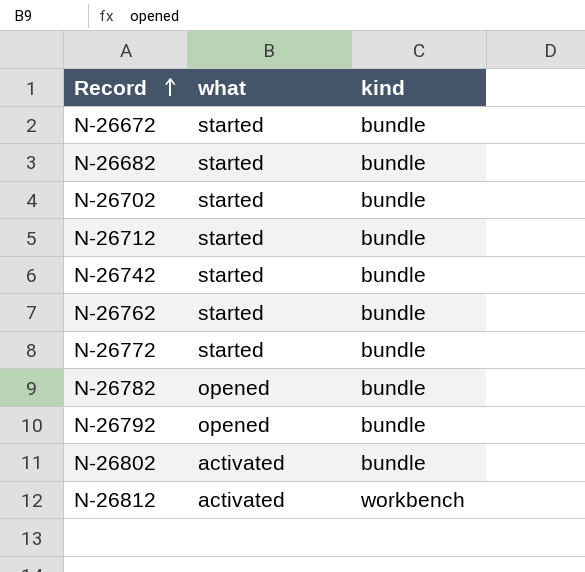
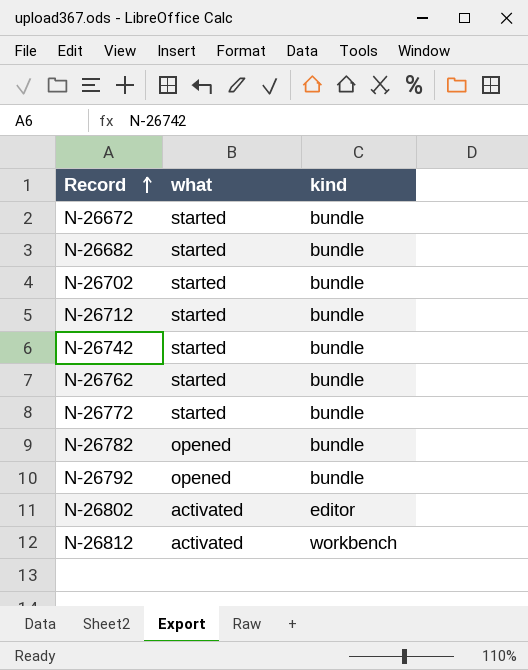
N-26802 | kind: bundle -> editor

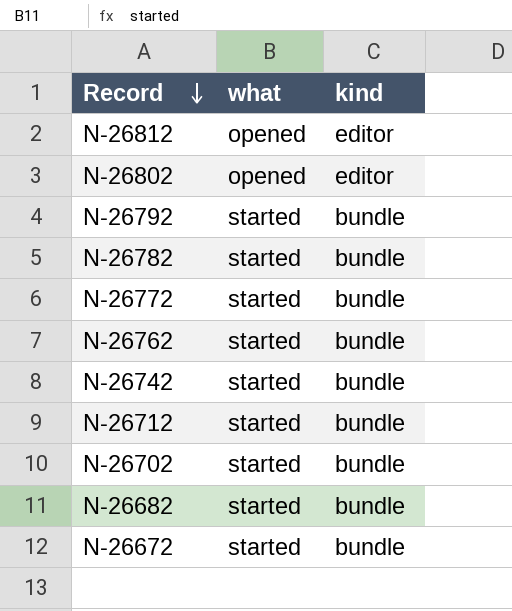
row order: Record ascending -> Record descending
N-26812 | what: activated -> opened
N-26812 | kind: workbench -> editor
N-26802 | what: activated -> opened
N-26792 | what: opened -> started
N-26782 | what: opened -> started

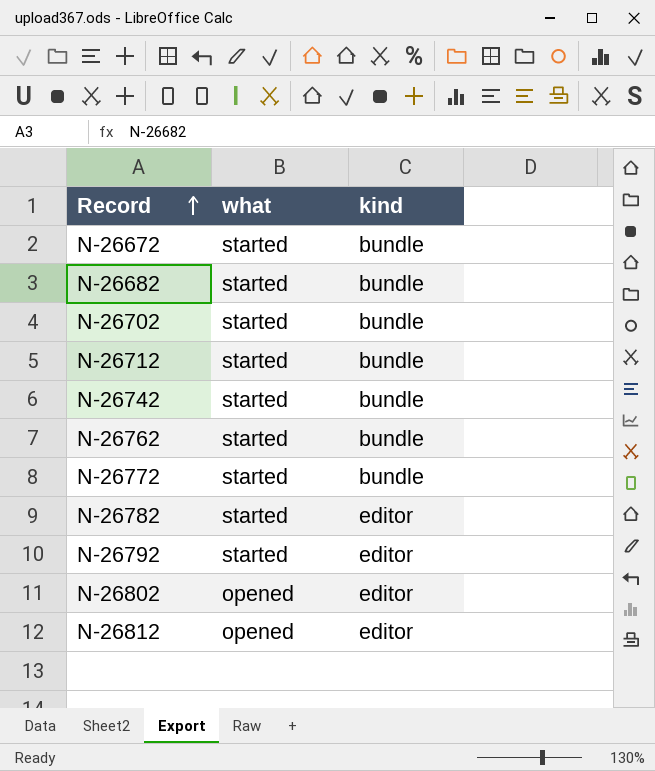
row order: Record descending -> Record ascending
N-26782 | kind: bundle -> editor
N-26792 | kind: bundle -> editor

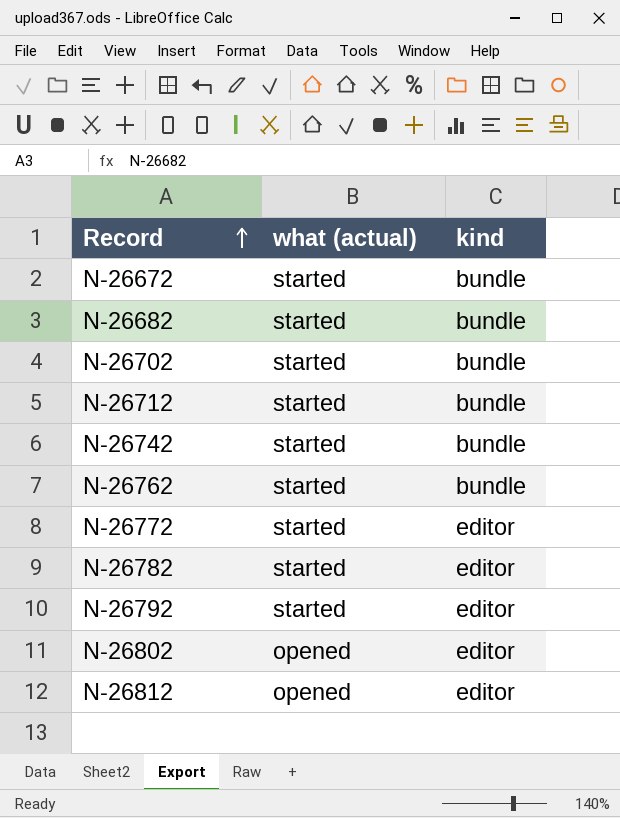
column name: what -> what (actual)
N-26772 | kind: bundle -> editor

